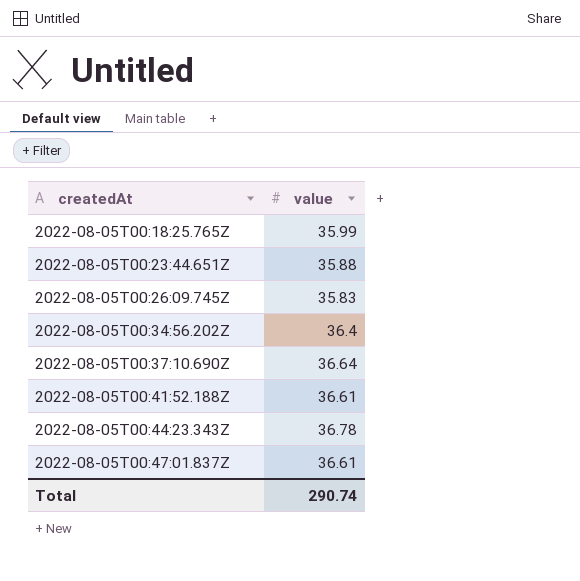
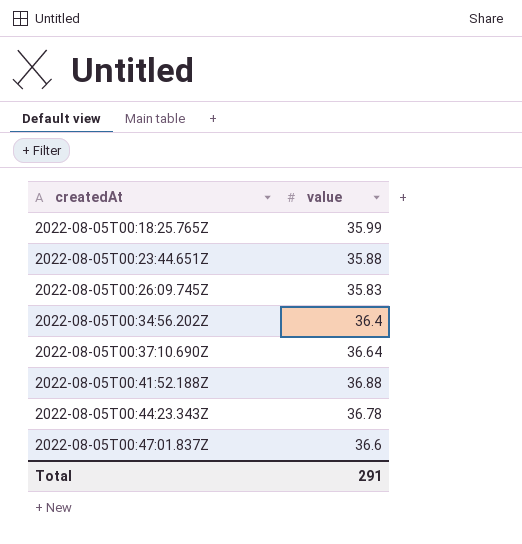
2022-08-05T00:41:52.188Z | value: 36.61 -> 36.88
2022-08-05T00:47:01.837Z | value: 36.61 -> 36.6
Total | value: 290.74 -> 291

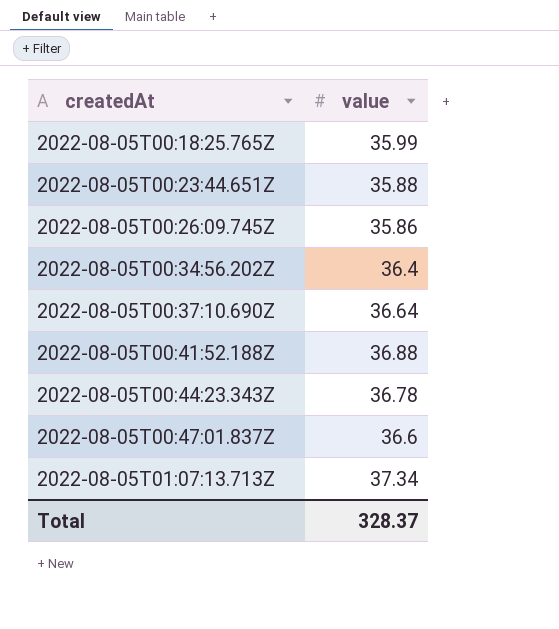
2022-08-05T00:26:09.745Z | value: 35.83 -> 35.86
row 2022-08-05T01:07:13.713Z: none -> 37.34
Total | value: 291 -> 328.37

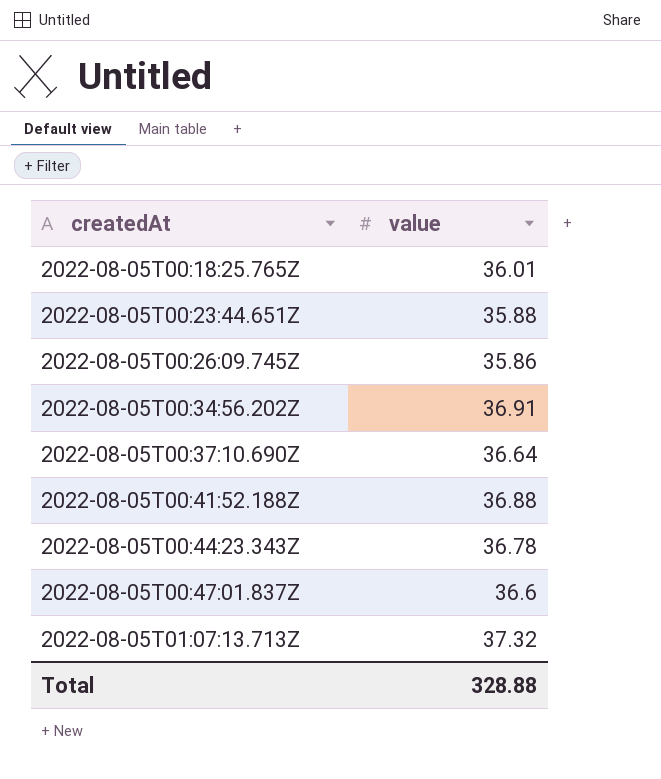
2022-08-05T00:18:25.765Z | value: 35.99 -> 36.01
2022-08-05T00:34:56.202Z | value: 36.4 -> 36.91
2022-08-05T01:07:13.713Z | value: 37.34 -> 37.32
Total | value: 328.37 -> 328.88

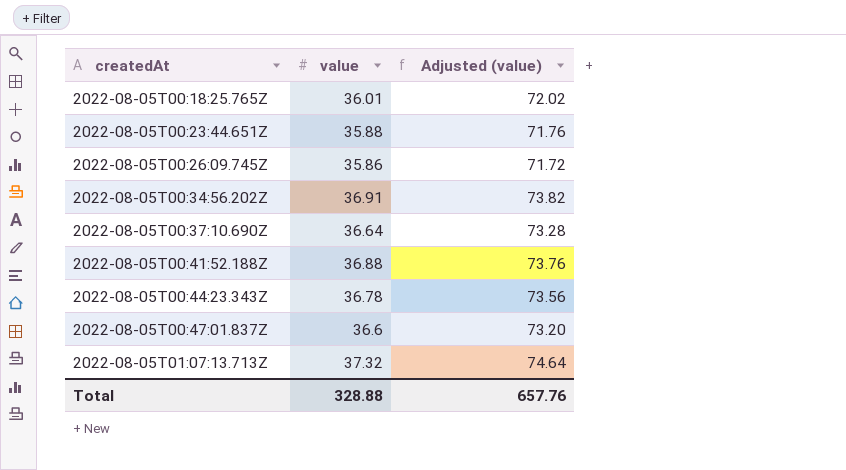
column Adjusted (value) | formula: none -> [value] * 2

